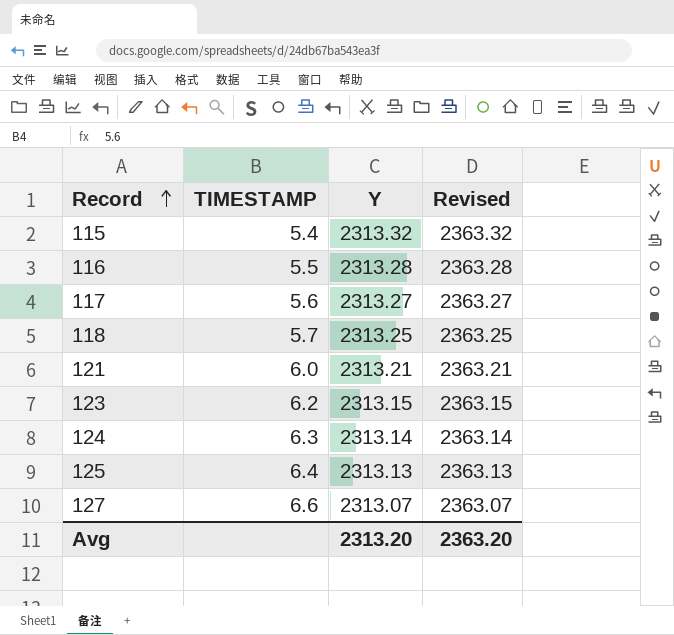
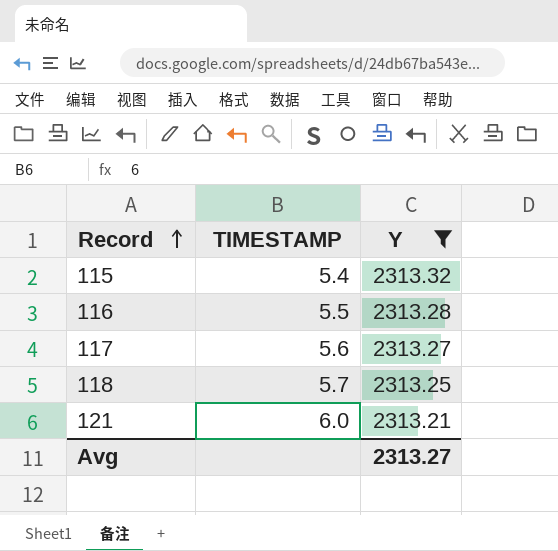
filter: none -> Y >= 2313.21
column Revised | formula: [Y] + 50 -> none
Avg | Y: 2313.20 -> 2313.27

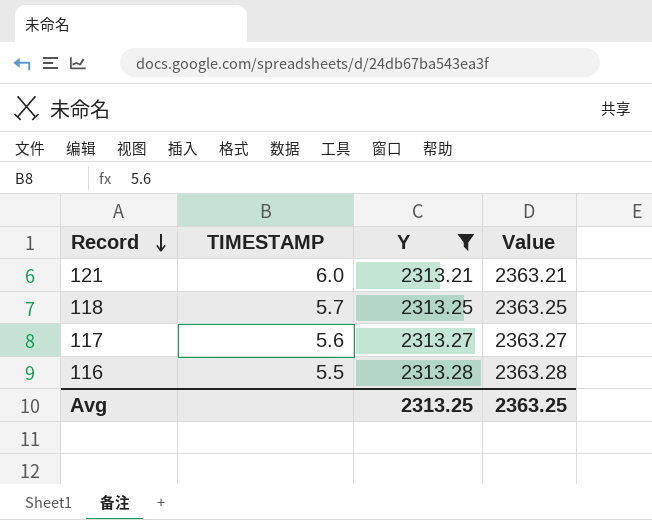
row order: Record ascending -> Record descending
column Value | formula: none -> [Y] + 50
row 115: 5.4 | 2313.32 -> none
Avg | Y: 2313.27 -> 2313.25

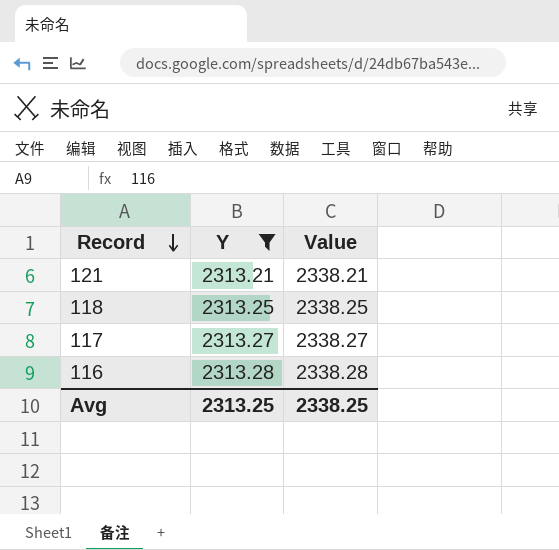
column TIMESTAMP | position: 2 -> none
column Value | formula: [Y] + 50 -> [Y] + 25
Avg | Value: 2363.25 -> 2338.25

